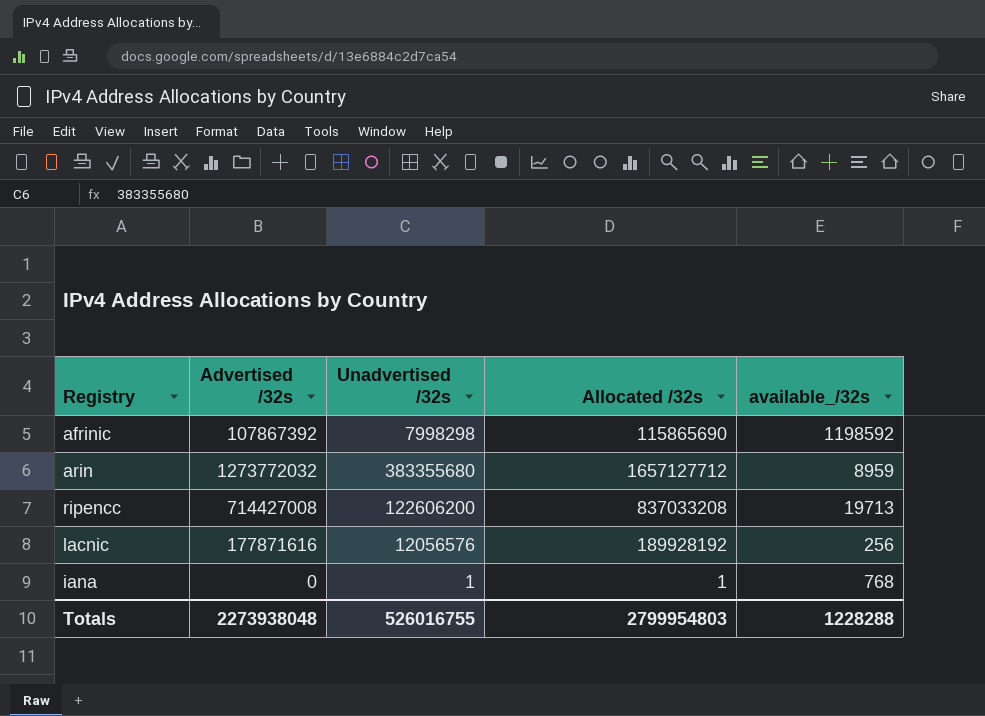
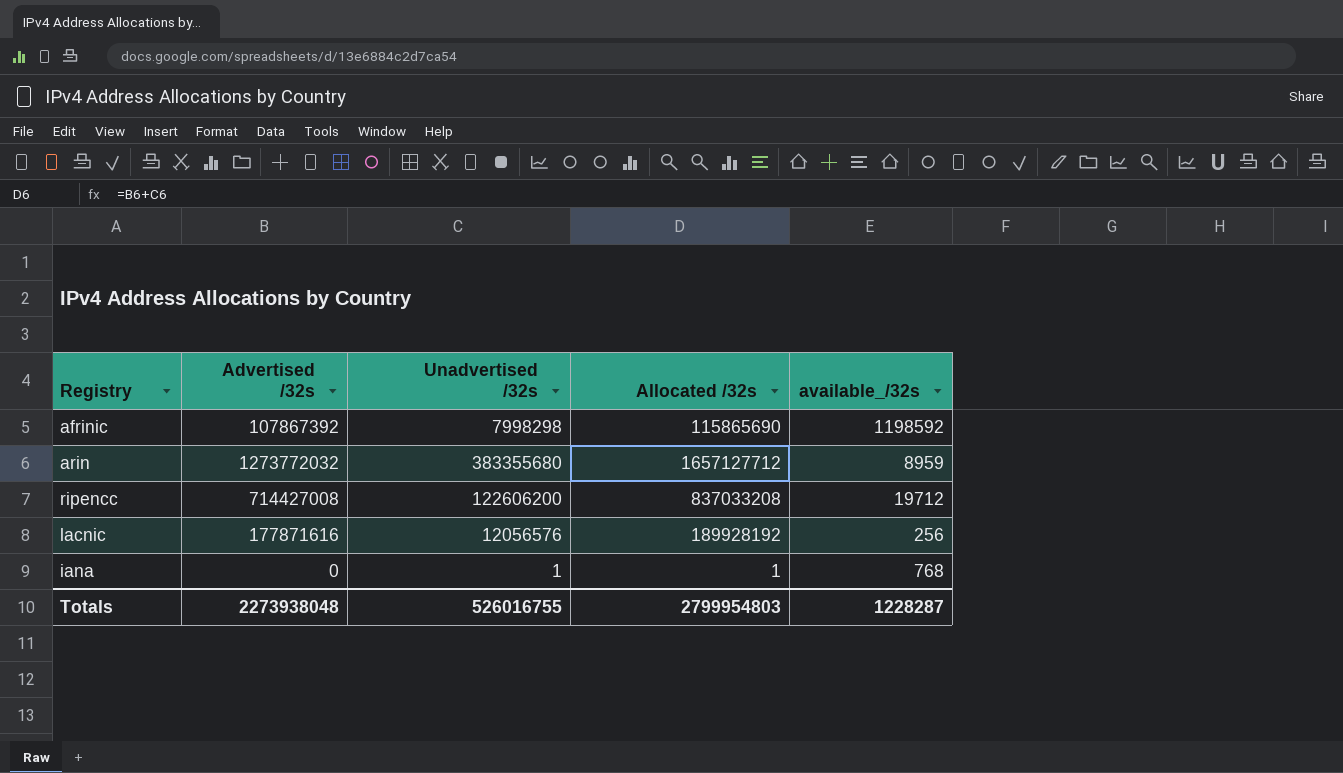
ripencc | available_/32s: 19713 -> 19712
Totals | available_/32s: 1228288 -> 1228287

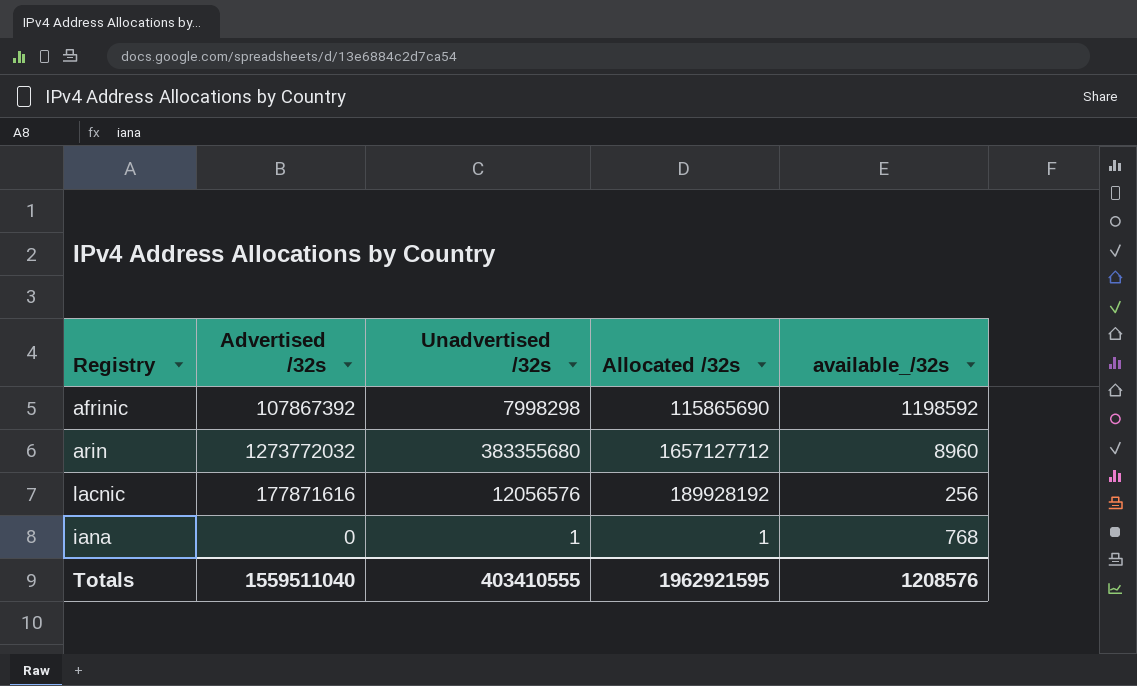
row ripencc: 714427008 | 122606200 | 837033208 | 19712 -> none
arin | available_/32s: 8959 -> 8960
Totals | Advertised /32s: 2273938048 -> 1559511040
Totals | Unadvertised /32s: 526016755 -> 403410555
Totals | Allocated /32s: 2799954803 -> 1962921595
Totals | available_/32s: 1228287 -> 1208576

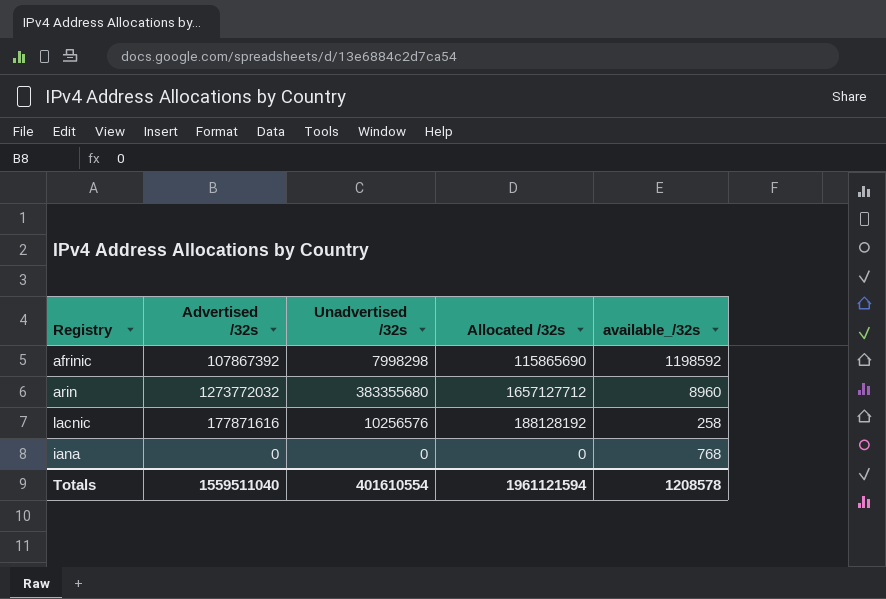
lacnic | Unadvertised /32s: 12056576 -> 10256576
lacnic | Allocated /32s: 189928192 -> 188128192
lacnic | available_/32s: 256 -> 258
iana | Unadvertised /32s: 1 -> 0
iana | Allocated /32s: 1 -> 0
Totals | Unadvertised /32s: 403410555 -> 401610554
Totals | Allocated /32s: 1962921595 -> 1961121594
Totals | available_/32s: 1208576 -> 1208578

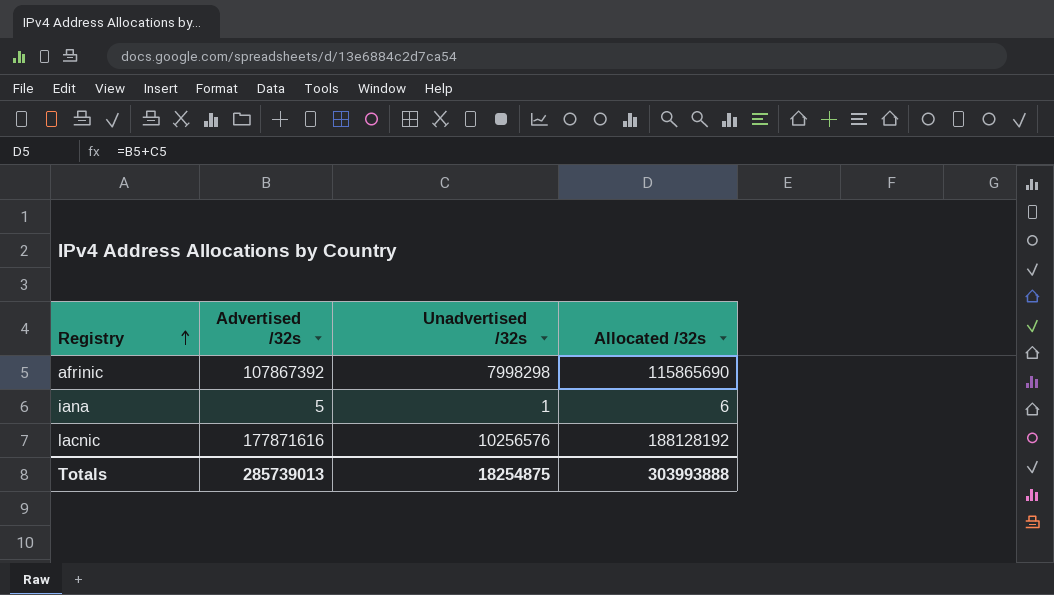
row order: none -> Registry ascending
column available_/32s | position: 5 -> none
row arin: 1273772032 | 383355680 | 1657127712 | 8960 -> none
iana | Advertised /32s: 0 -> 5
iana | Unadvertised /32s: 0 -> 1
iana | Allocated /32s: 0 -> 6
Totals | Advertised /32s: 1559511040 -> 285739013
Totals | Unadvertised /32s: 401610554 -> 18254875
Totals | Allocated /32s: 1961121594 -> 303993888

